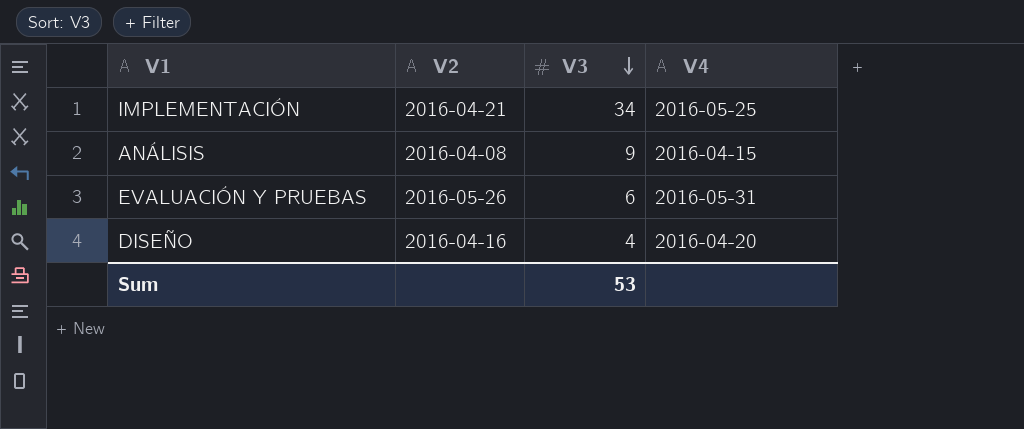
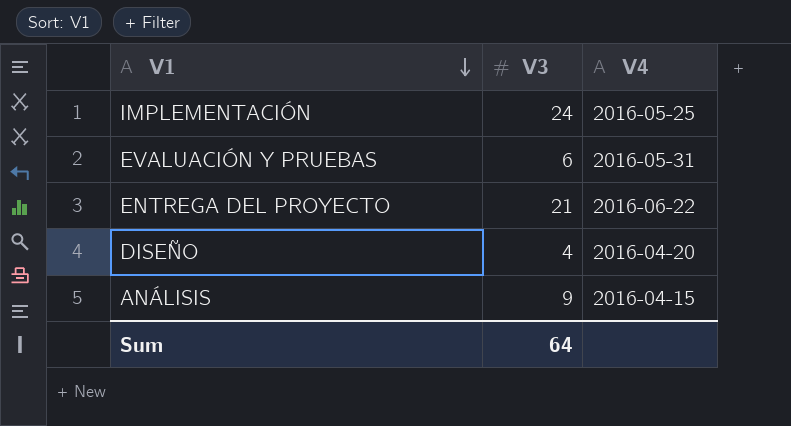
row order: V3 descending -> V1 descending
column V2 | position: 2 -> none
IMPLEMENTACIÓN | V3: 34 -> 24
row ENTREGA DEL PROYECTO: none -> 21 | 2016-06-22
Sum | V3: 53 -> 64

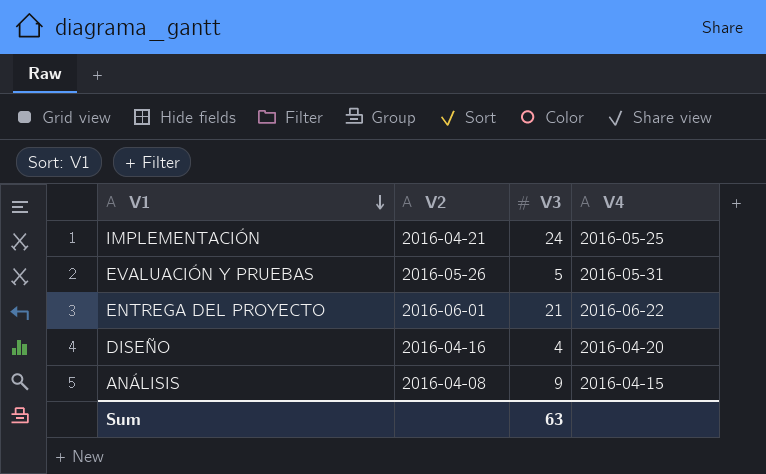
column V2 | position: none -> 2
EVALUACIÓN Y PRUEBAS | V3: 6 -> 5
Sum | V3: 64 -> 63

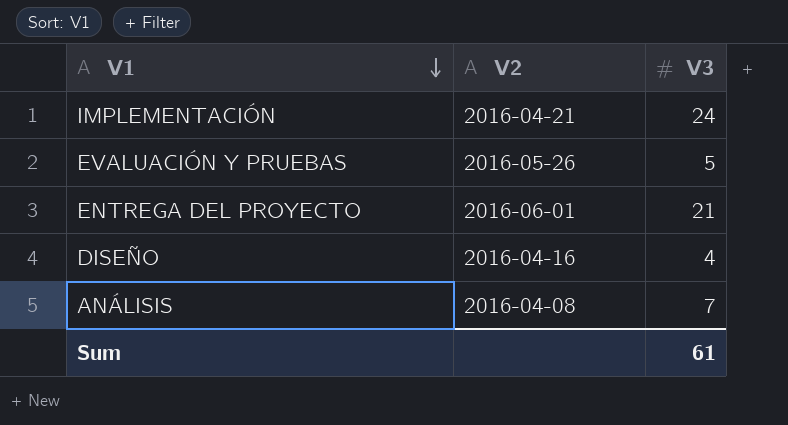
column V4 | position: 4 -> none
ANÁLISIS | V3: 9 -> 7
Sum | V3: 63 -> 61

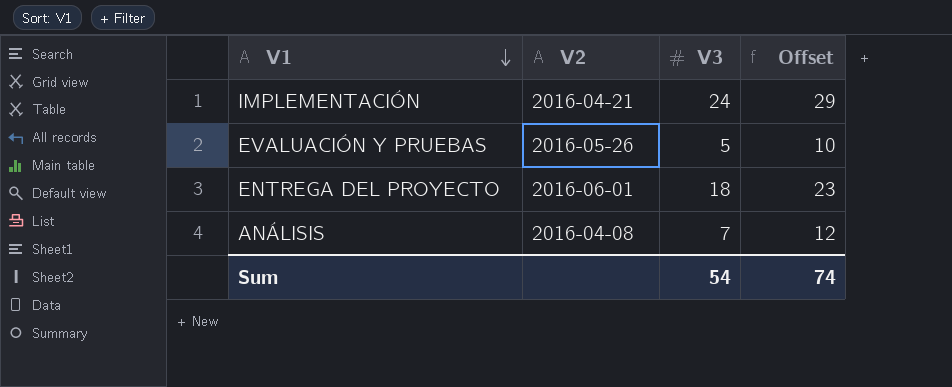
column Offset | formula: none -> [V3] + 5
row DISEÑO: 2016-04-16 | 4 -> none
ENTREGA DEL PROYECTO | V3: 21 -> 18
Sum | V3: 61 -> 54

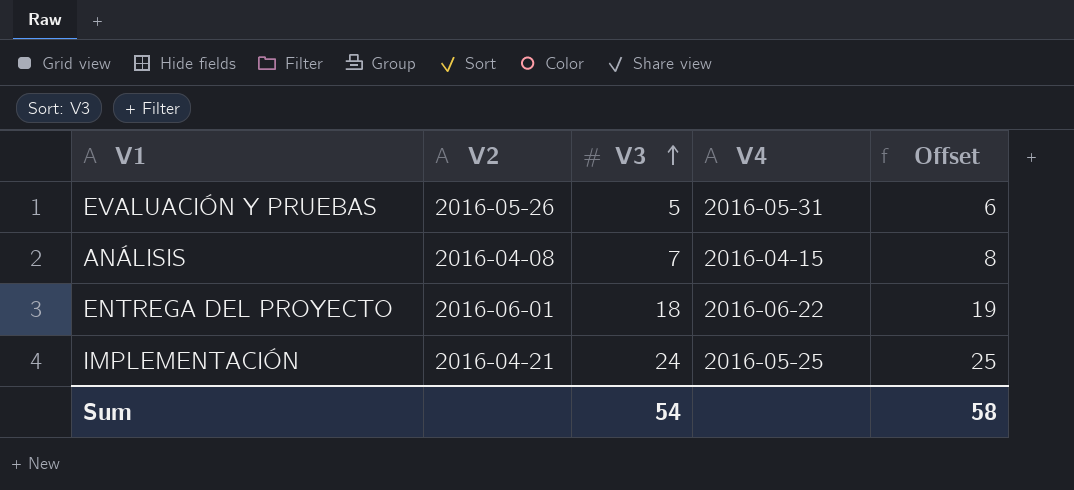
row order: V1 descending -> V3 ascending
column V4 | position: none -> 4
column Offset | formula: [V3] + 5 -> [V3] + 1
Sum | Offset: 74 -> 58

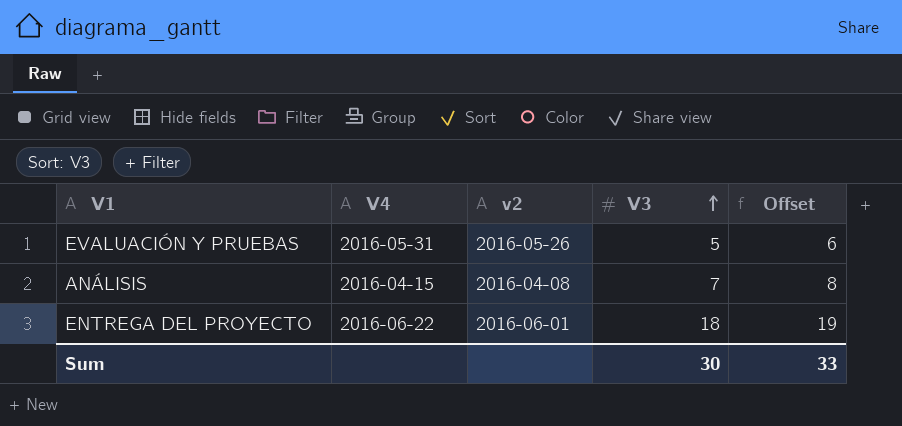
column V4 | position: 4 -> 2
column name: V2 -> v2
row IMPLEMENTACIÓN: 2016-04-21 | 24 | 2016-05-25 | 25 -> none
Sum | V3: 54 -> 30
Sum | Offset: 58 -> 33

